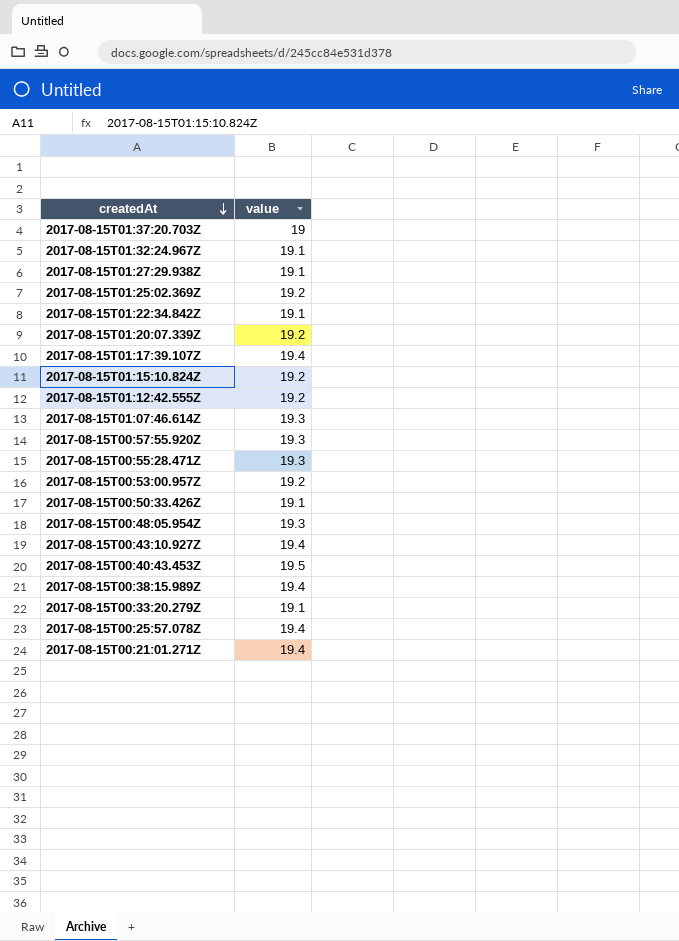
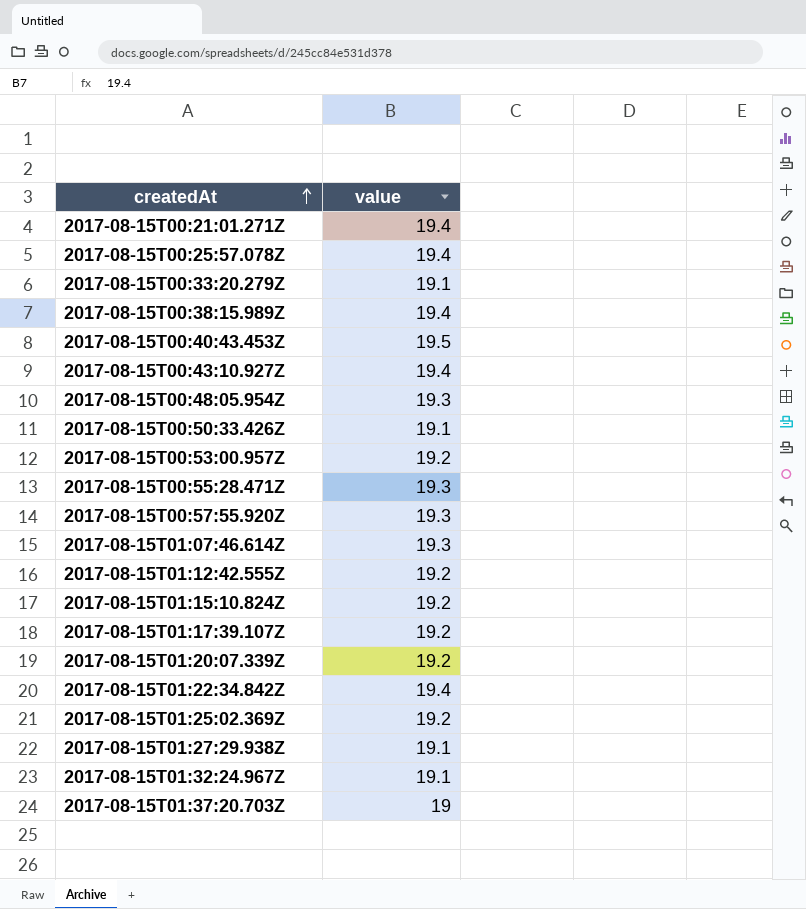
row order: createdAt descending -> createdAt ascending
2017-08-15T01:17:39.107Z | value: 19.4 -> 19.2
2017-08-15T01:22:34.842Z | value: 19.1 -> 19.4

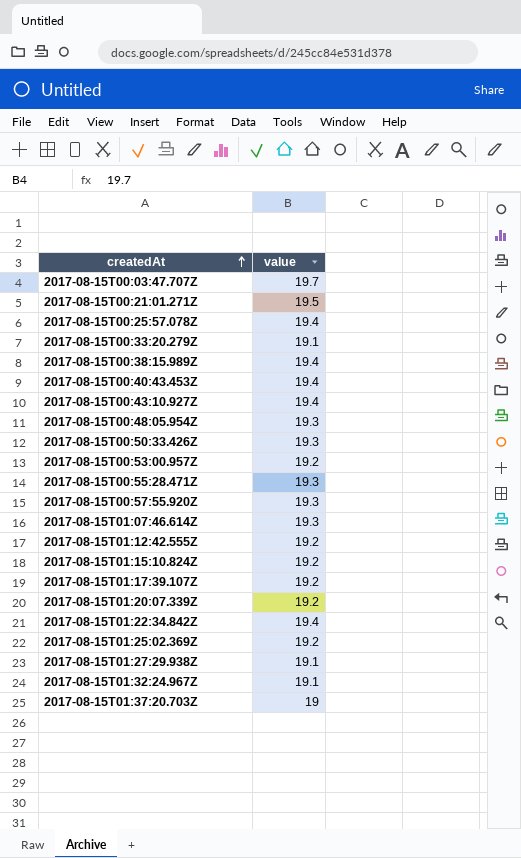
row 2017-08-15T00:03:47.707Z: none -> 19.7
2017-08-15T00:21:01.271Z | value: 19.4 -> 19.5
2017-08-15T00:40:43.453Z | value: 19.5 -> 19.4
2017-08-15T00:50:33.426Z | value: 19.1 -> 19.3

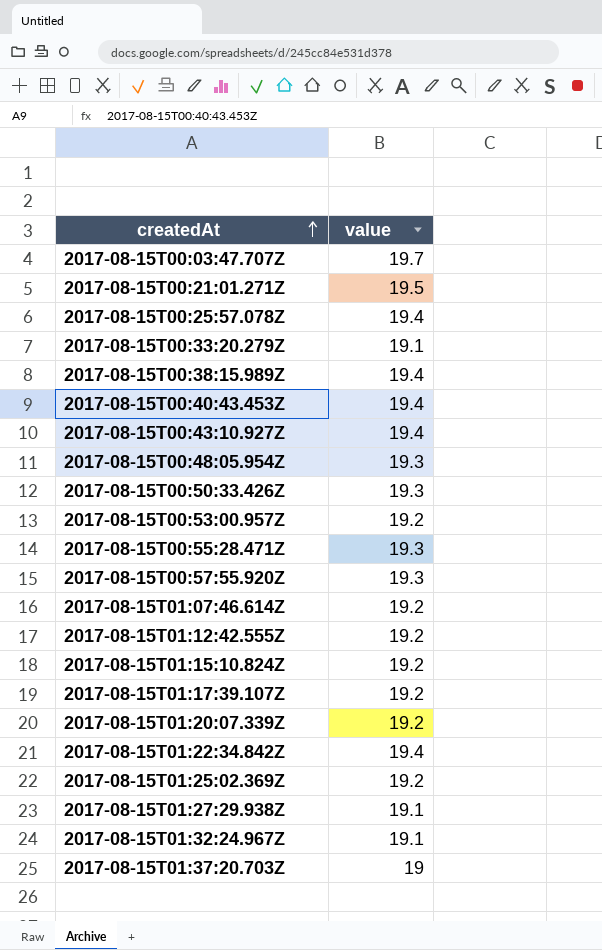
2017-08-15T01:07:46.614Z | value: 19.3 -> 19.2

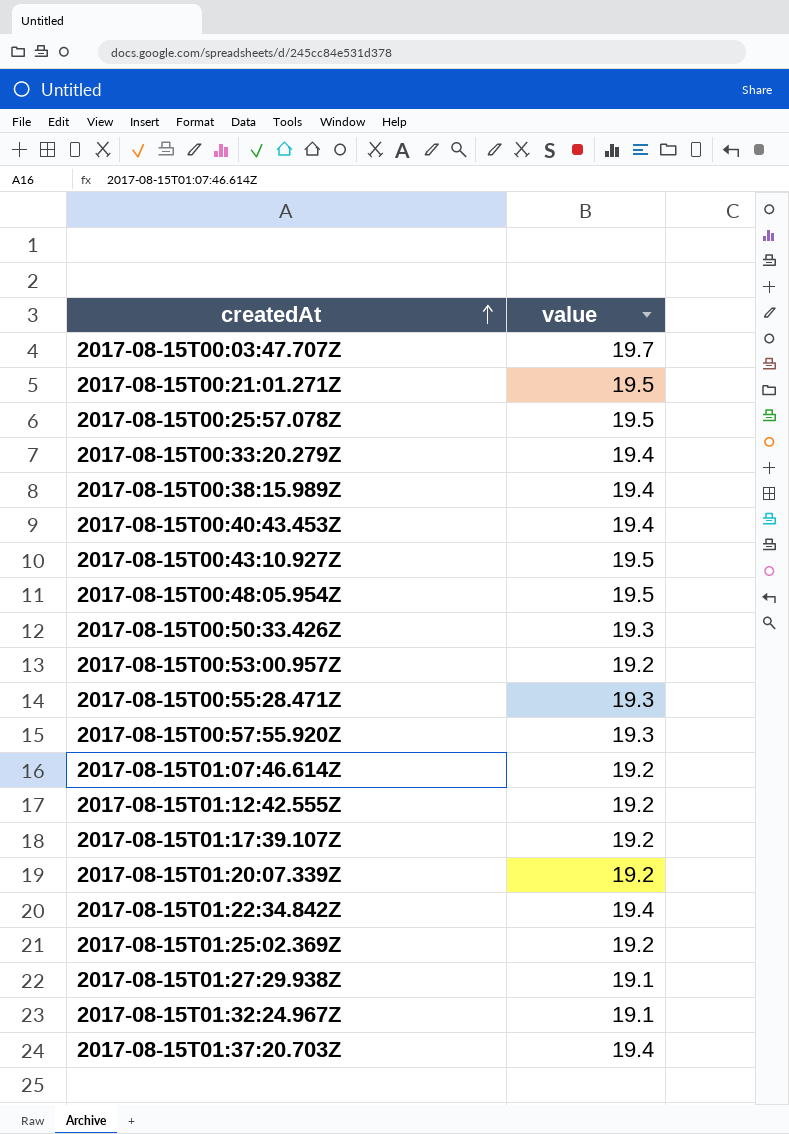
row 2017-08-15T01:15:10.824Z: 19.2 -> none
2017-08-15T00:25:57.078Z | value: 19.4 -> 19.5
2017-08-15T00:33:20.279Z | value: 19.1 -> 19.4
2017-08-15T00:43:10.927Z | value: 19.4 -> 19.5
2017-08-15T00:48:05.954Z | value: 19.3 -> 19.5
2017-08-15T01:37:20.703Z | value: 19 -> 19.4

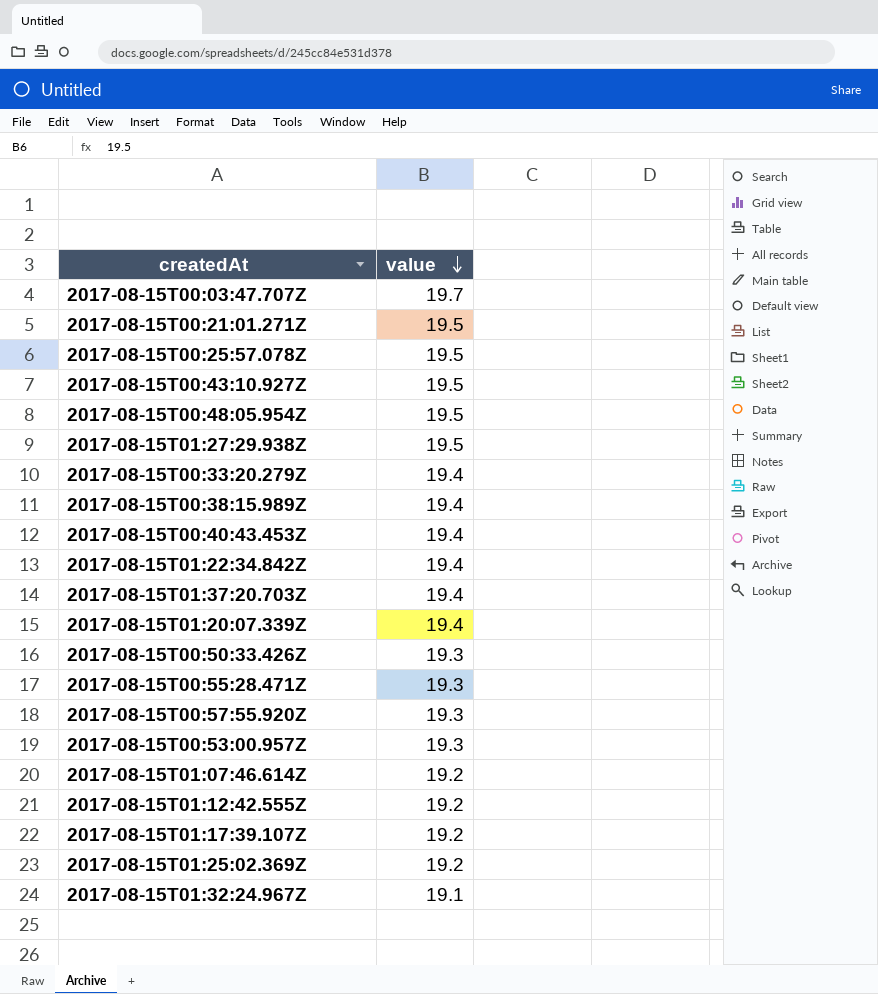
row order: createdAt ascending -> value descending
2017-08-15T01:27:29.938Z | value: 19.1 -> 19.5
2017-08-15T01:20:07.339Z | value: 19.2 -> 19.4
2017-08-15T00:53:00.957Z | value: 19.2 -> 19.3

